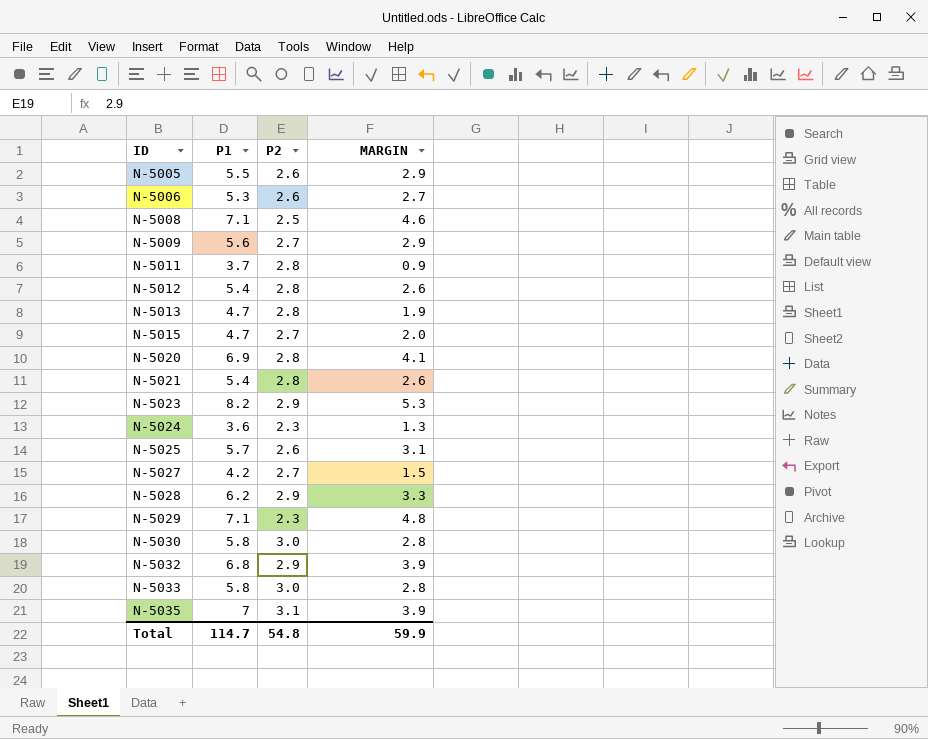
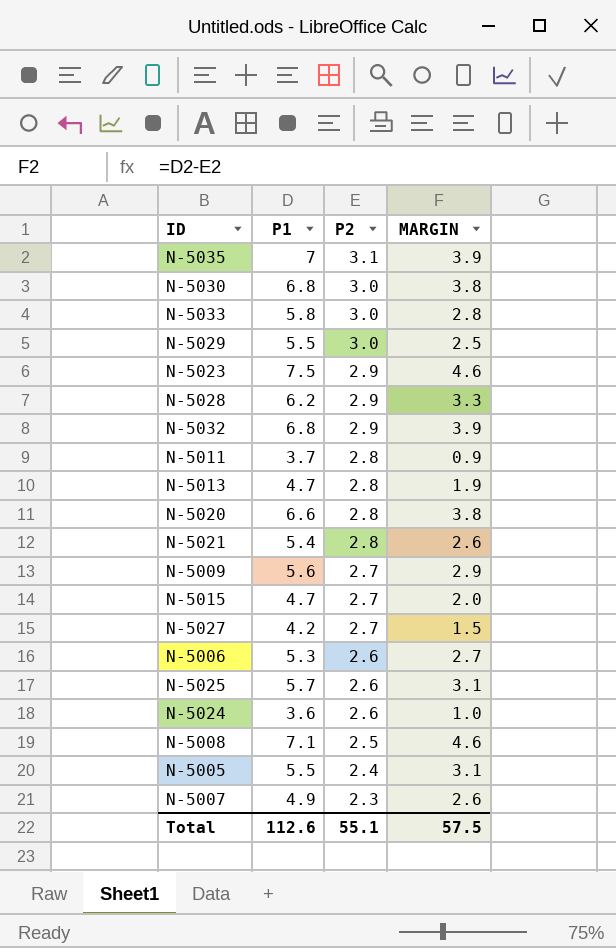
row order: ID ascending -> P2 descending
row N-5012: 5.4 | 2.8 | 2.6 -> none
N-5030 | P1: 5.8 -> 6.8
N-5030 | MARGIN: 2.8 -> 3.8
N-5029 | P1: 7.1 -> 5.5
N-5029 | P2: 2.3 -> 3.0
N-5029 | MARGIN: 4.8 -> 2.5
N-5023 | P1: 8.2 -> 7.5
N-5023 | MARGIN: 5.3 -> 4.6
N-5020 | P1: 6.9 -> 6.6
N-5020 | MARGIN: 4.1 -> 3.8
N-5024 | P2: 2.3 -> 2.6
N-5024 | MARGIN: 1.3 -> 1.0
N-5005 | P2: 2.6 -> 2.4
N-5005 | MARGIN: 2.9 -> 3.1
row N-5007: none -> 4.9 | 2.3 | 2.6
Total | P1: 114.7 -> 112.6
Total | P2: 54.8 -> 55.1
Total | MARGIN: 59.9 -> 57.5

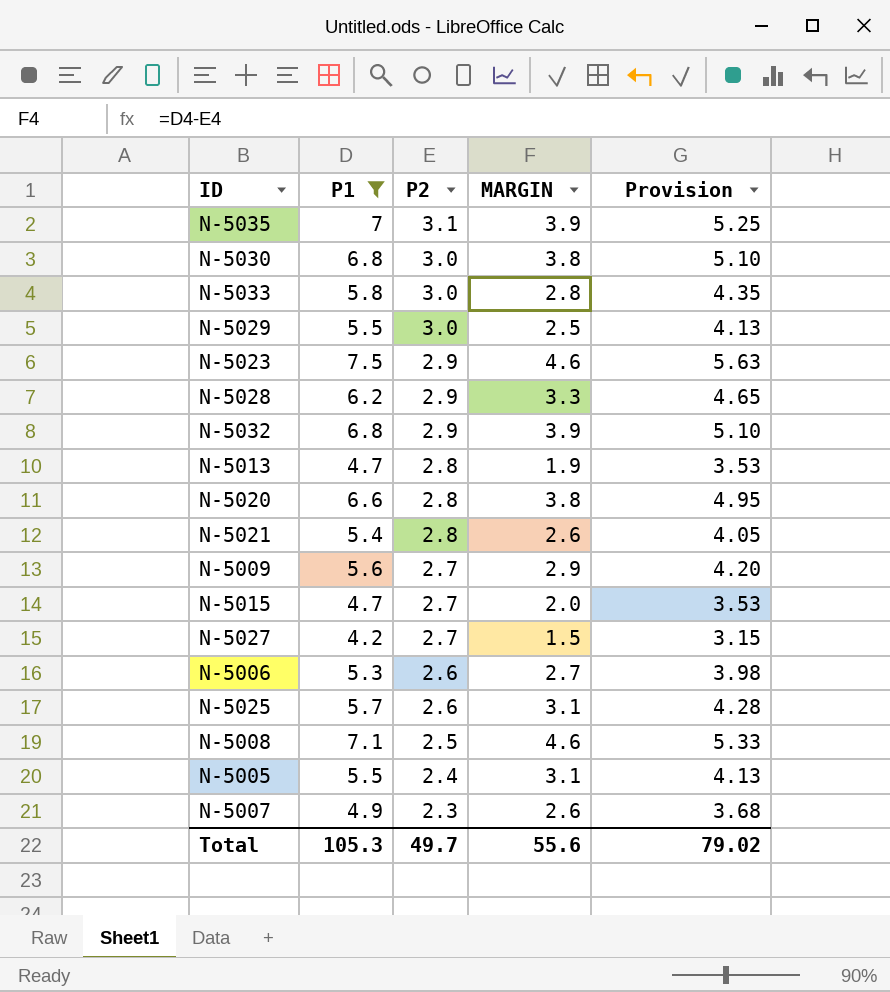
filter: none -> P1 >= 4.2
column Provision | formula: none -> [P1] * 0.75
Total | P1: 112.6 -> 105.3
Total | P2: 55.1 -> 49.7
Total | MARGIN: 57.5 -> 55.6

